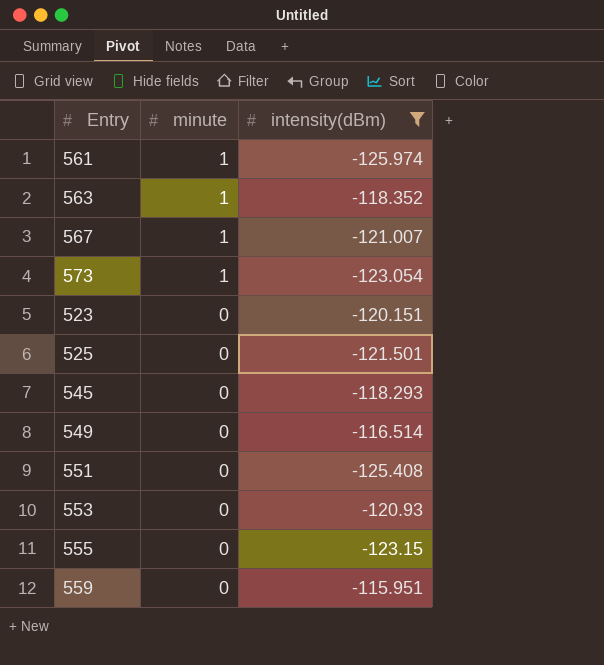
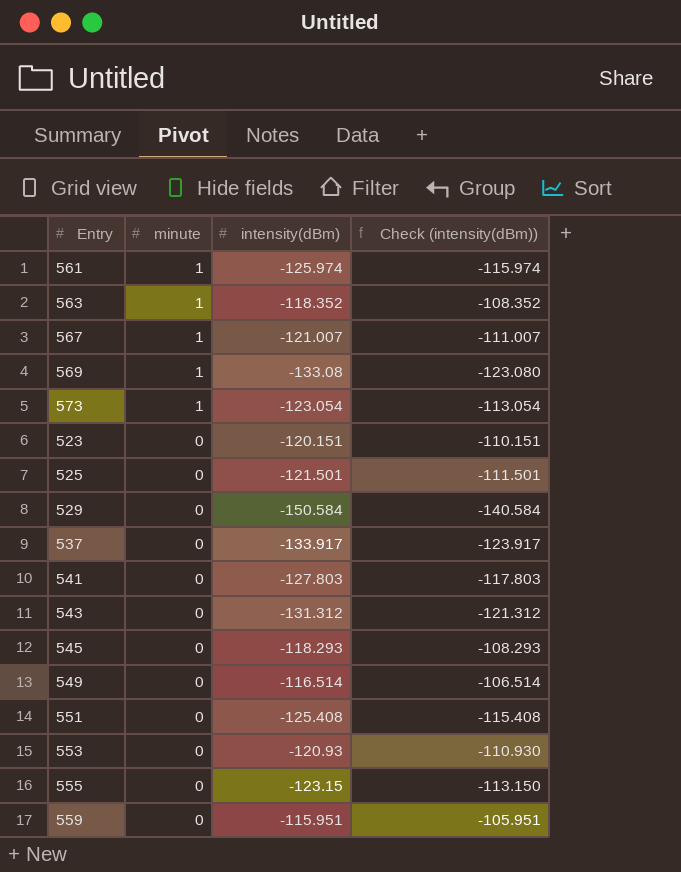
filter: intensity(dBm) >= -125.974 -> none
column Check (intensity(dBm)) | formula: none -> [intensity(dBm)] + 10

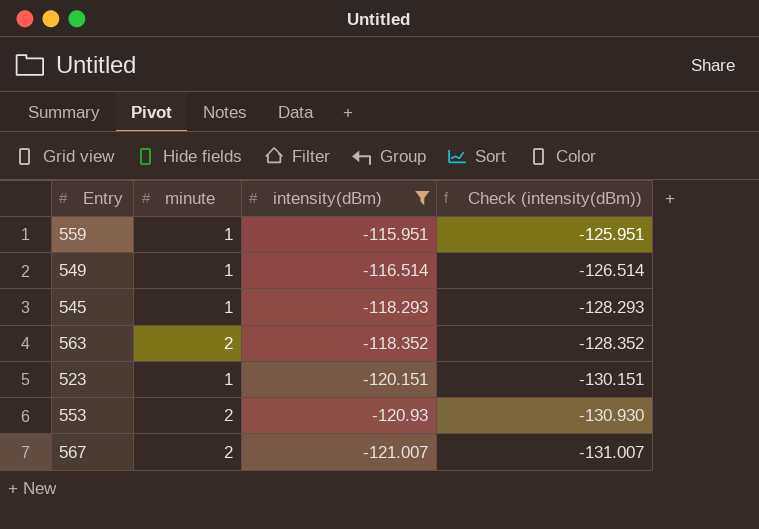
filter: none -> intensity(dBm) >= -121.007
row order: minute descending -> intensity(dBm) descending
column Check (intensity(dBm)) | formula: [intensity(dBm)] + 10 -> [intensity(dBm)] - 10
559 | minute: 0 -> 1
549 | minute: 0 -> 1
545 | minute: 0 -> 1
563 | minute: 1 -> 2
523 | minute: 0 -> 1
553 | minute: 0 -> 2
567 | minute: 1 -> 2

